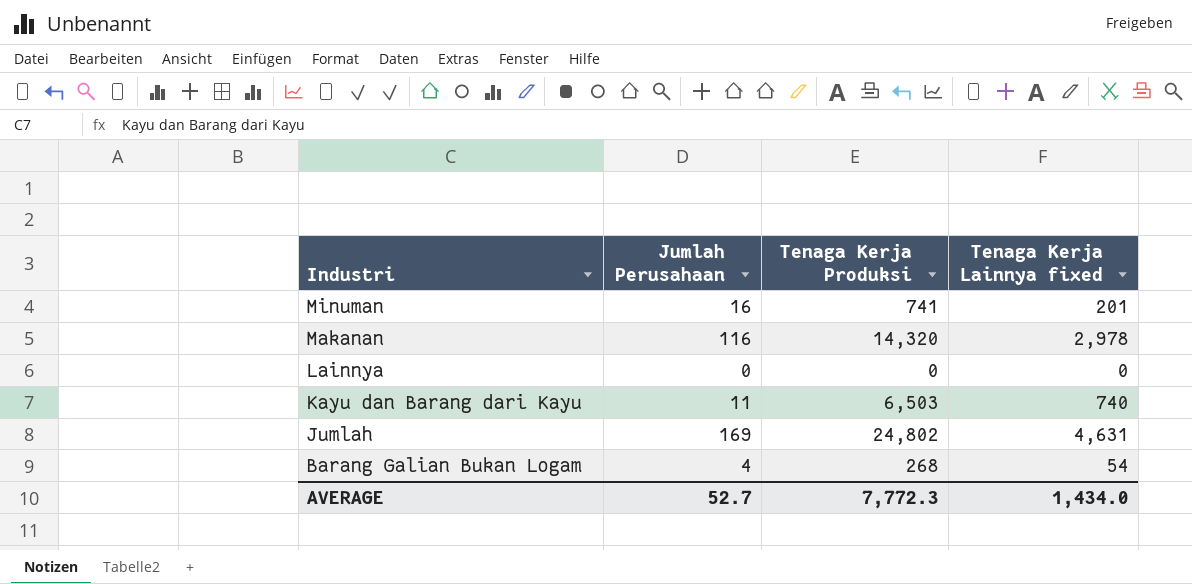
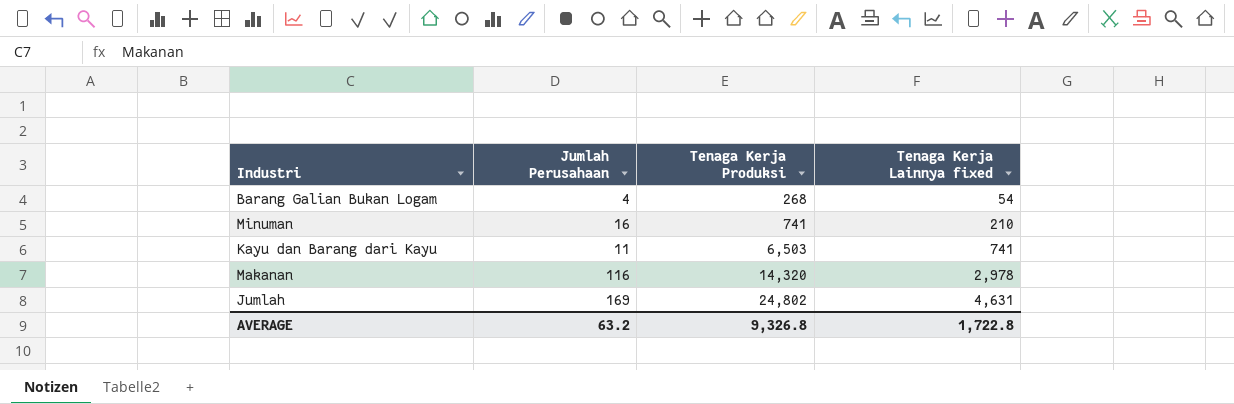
row order: Industri descending -> Tenaga Kerja Produksi ascending
row Lainnya: 0 | 0 | 0 -> none
Minuman | Tenaga Kerja Lainnya fixed: 201 -> 210
Kayu dan Barang dari Kayu | Tenaga Kerja Lainnya fixed: 740 -> 741
AVERAGE | Jumlah Perusahaan: 52.7 -> 63.2
AVERAGE | Tenaga Kerja Produksi: 7,772.3 -> 9,326.8
AVERAGE | Tenaga Kerja Lainnya fixed: 1,434.0 -> 1,722.8

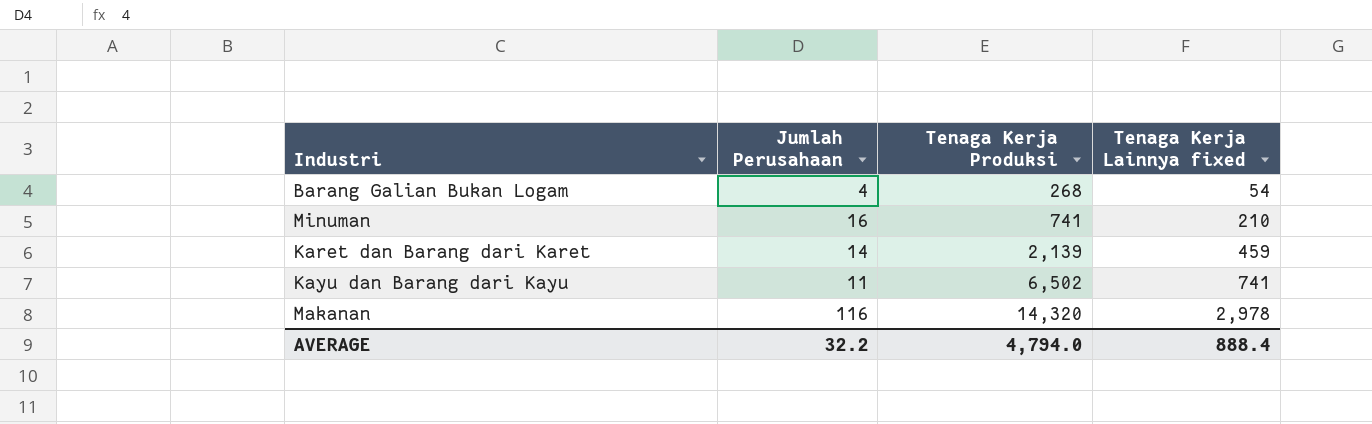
row Jumlah: 169 | 24,802 | 4,631 -> none
row Karet dan Barang dari Karet: none -> 14 | 2,139 | 459
Kayu dan Barang dari Kayu | Tenaga Kerja Produksi: 6,503 -> 6,502
AVERAGE | Jumlah Perusahaan: 63.2 -> 32.2
AVERAGE | Tenaga Kerja Produksi: 9,326.8 -> 4,794.0
AVERAGE | Tenaga Kerja Lainnya fixed: 1,722.8 -> 888.4

